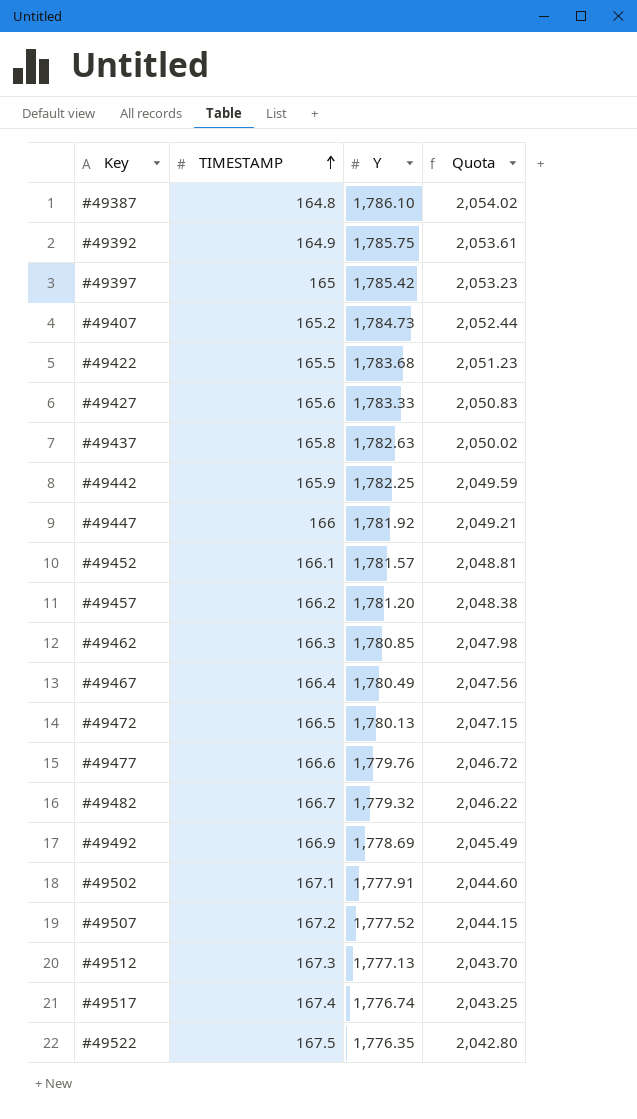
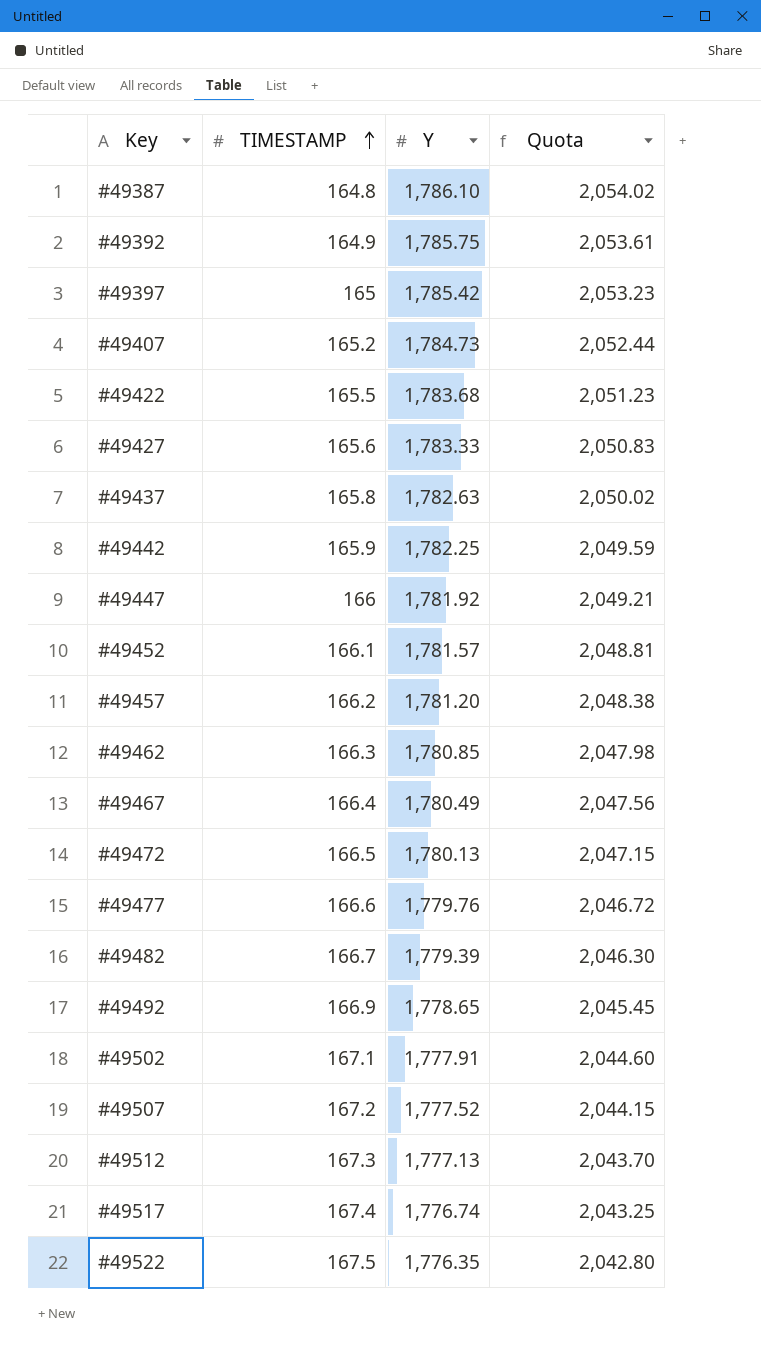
#49482 | Y: 1,779.32 -> 1,779.39
#49482 | Quota: 2,046.22 -> 2,046.30
#49492 | Y: 1,778.69 -> 1,778.65
#49492 | Quota: 2,045.49 -> 2,045.45

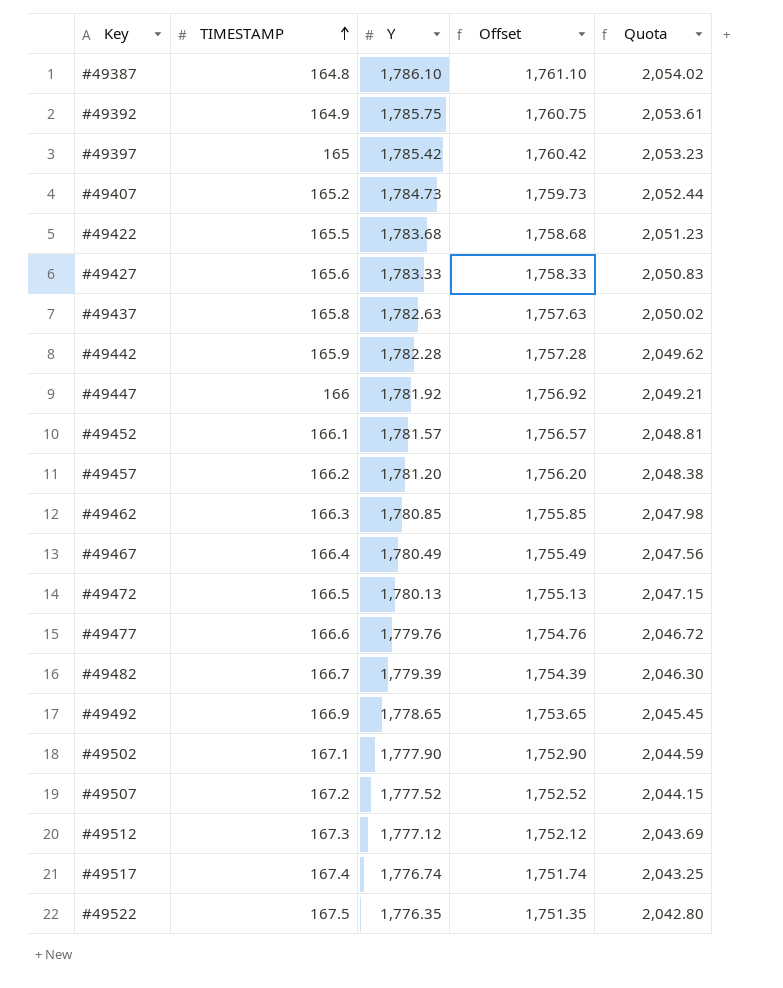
column Offset | formula: none -> [Y] - 25
#49442 | Y: 1,782.25 -> 1,782.28
#49442 | Quota: 2,049.59 -> 2,049.62
#49502 | Y: 1,777.91 -> 1,777.90
#49502 | Quota: 2,044.60 -> 2,044.59
#49512 | Y: 1,777.13 -> 1,777.12
#49512 | Quota: 2,043.70 -> 2,043.69

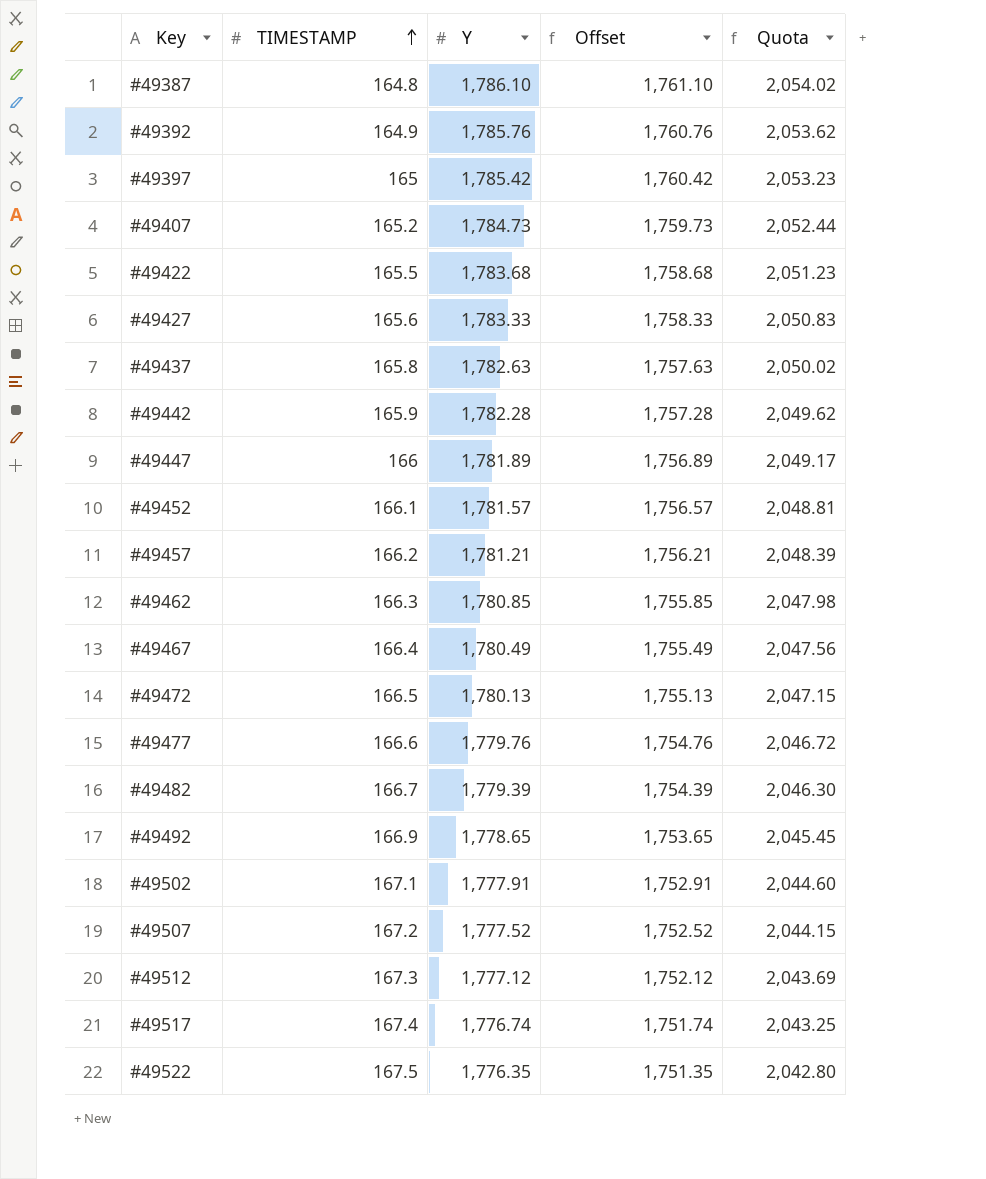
#49392 | Y: 1,785.75 -> 1,785.76
#49392 | Offset: 1,760.75 -> 1,760.76
#49392 | Quota: 2,053.61 -> 2,053.62
#49447 | Y: 1,781.92 -> 1,781.89
#49447 | Offset: 1,756.92 -> 1,756.89
#49447 | Quota: 2,049.21 -> 2,049.17
#49457 | Y: 1,781.20 -> 1,781.21
#49457 | Offset: 1,756.20 -> 1,756.21
#49457 | Quota: 2,048.38 -> 2,048.39
#49502 | Y: 1,777.90 -> 1,777.91
#49502 | Offset: 1,752.90 -> 1,752.91
#49502 | Quota: 2,044.59 -> 2,044.60

